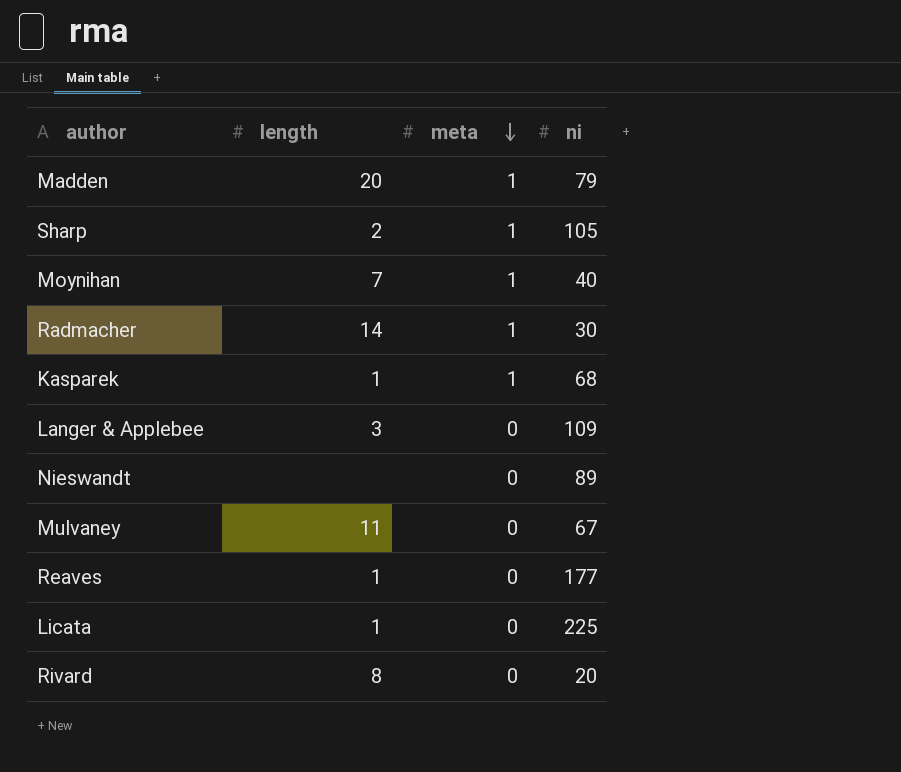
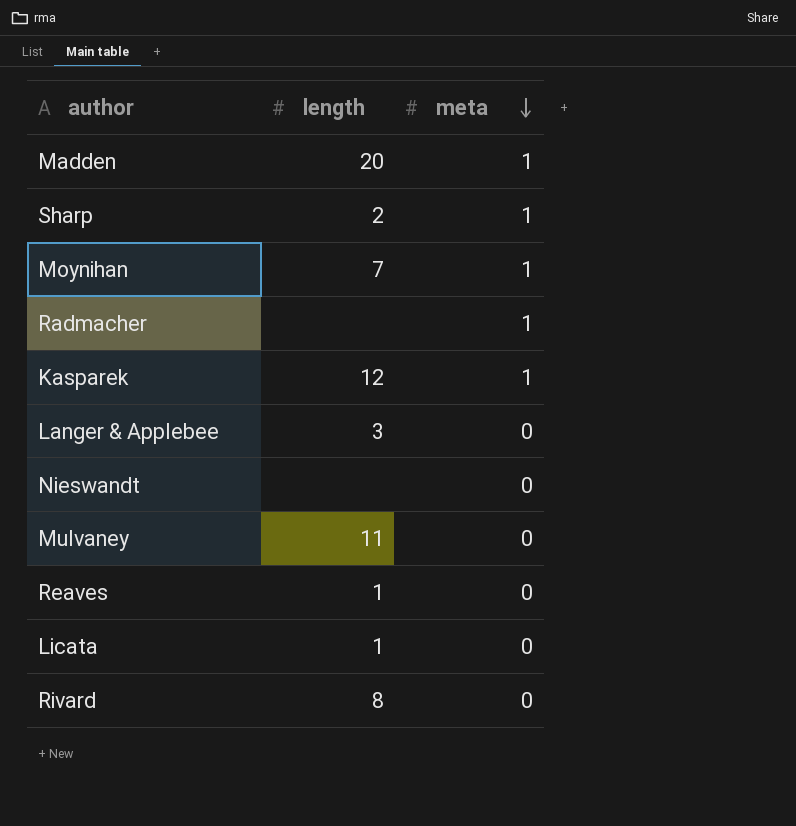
column ni | position: 4 -> none
Radmacher | length: 14 -> none
Kasparek | length: 1 -> 12

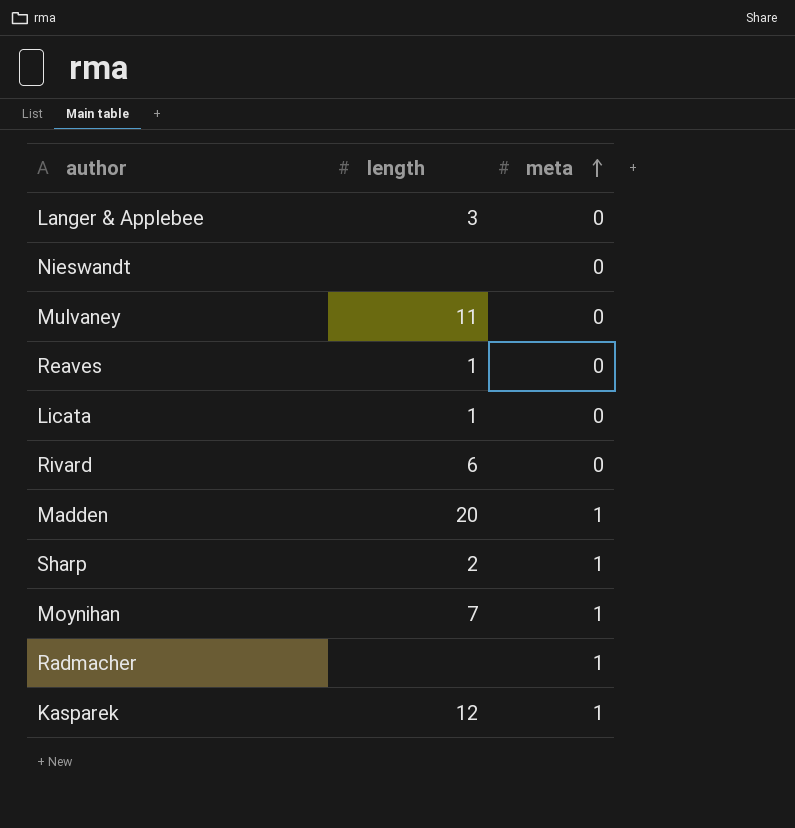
row order: meta descending -> meta ascending
Rivard | length: 8 -> 6

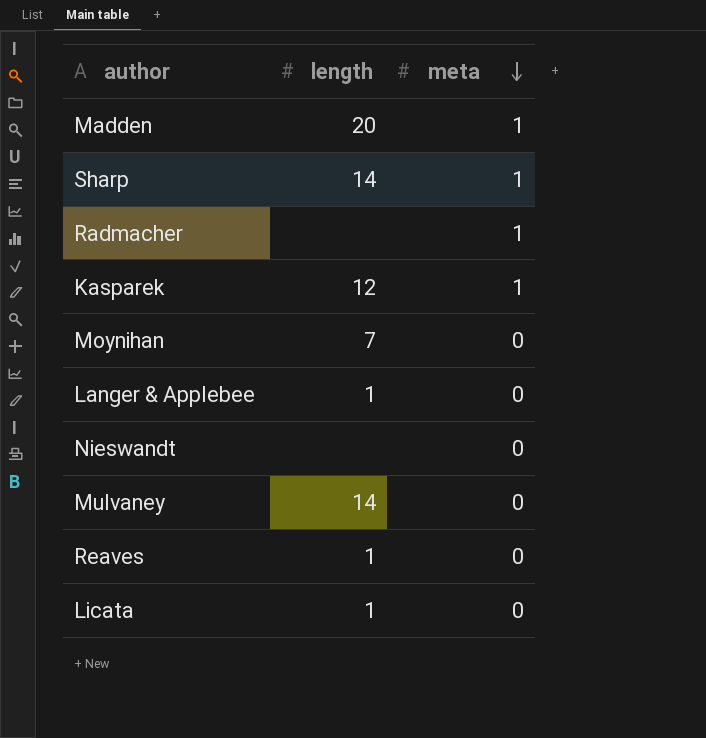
row order: meta ascending -> meta descending
row Rivard: 6 | 0 -> none
Sharp | length: 2 -> 14
Moynihan | meta: 1 -> 0
Langer & Applebee | length: 3 -> 1
Mulvaney | length: 11 -> 14

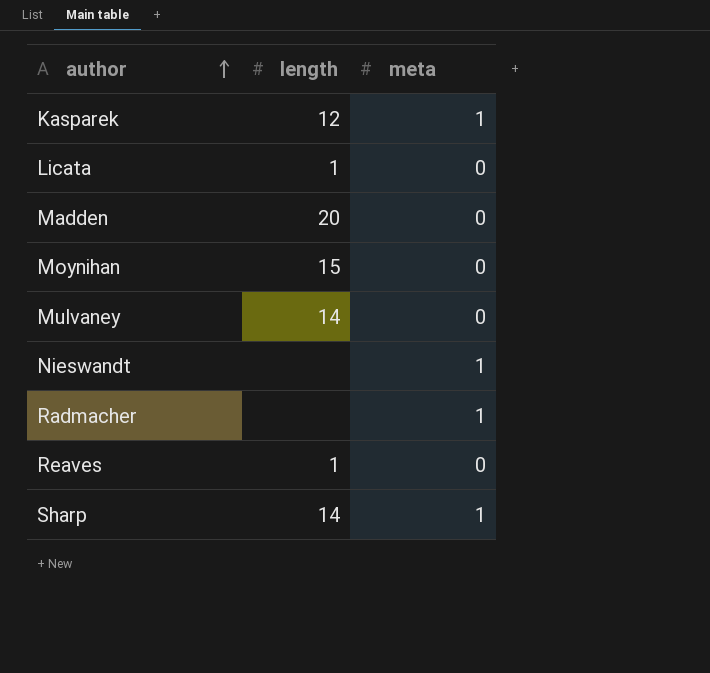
row order: meta descending -> author ascending
row Langer & Applebee: 1 | 0 -> none
Madden | meta: 1 -> 0
Moynihan | length: 7 -> 15
Nieswandt | meta: 0 -> 1

